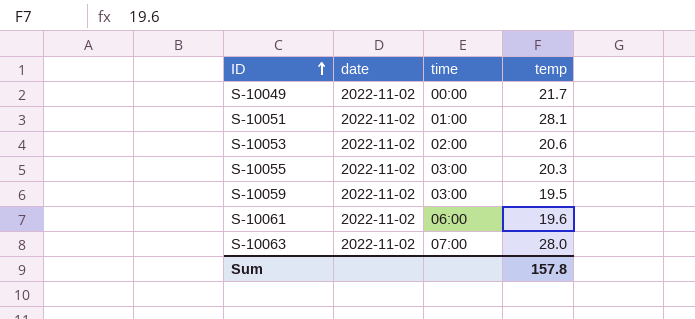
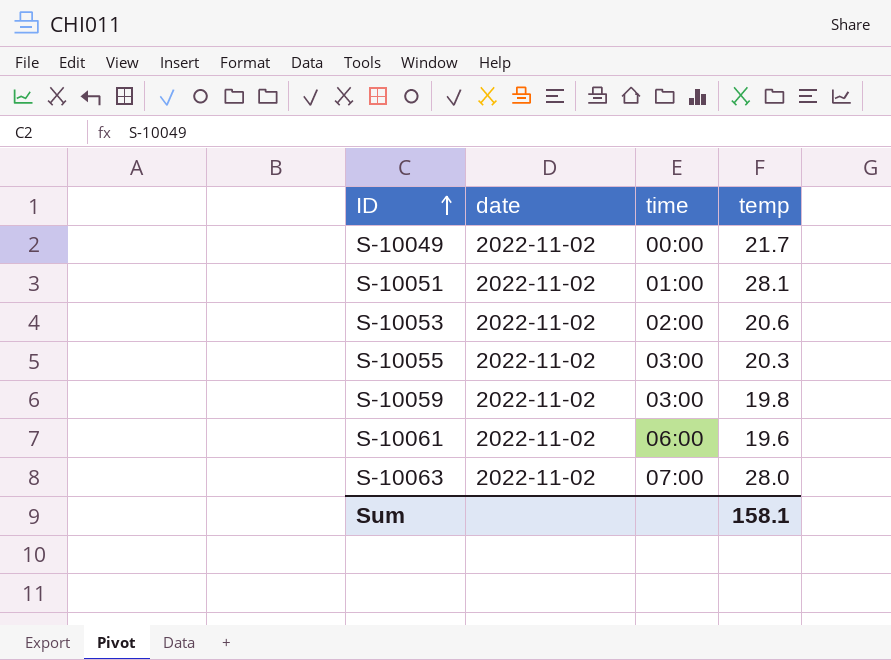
S-10059 | temp: 19.5 -> 19.8
Sum | temp: 157.8 -> 158.1

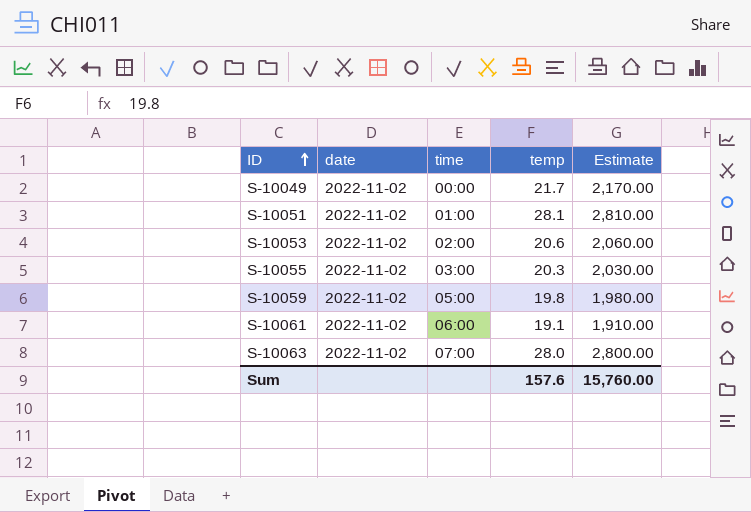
column Estimate | formula: none -> [temp] * 100
S-10059 | time: 03:00 -> 05:00
S-10061 | temp: 19.6 -> 19.1
Sum | temp: 158.1 -> 157.6

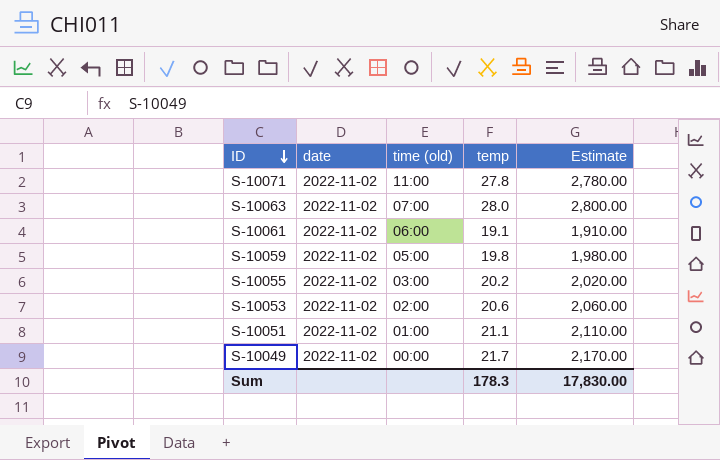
row order: ID ascending -> ID descending
column name: time -> time (old)
row S-10071: none -> 2022-11-02 | 11:00 | 27.8 | 2,780.00
S-10055 | temp: 20.3 -> 20.2
S-10055 | Estimate: 2,030.00 -> 2,020.00
S-10051 | temp: 28.1 -> 21.1
S-10051 | Estimate: 2,810.00 -> 2,110.00
Sum | temp: 157.6 -> 178.3
Sum | Estimate: 15,760.00 -> 17,830.00

